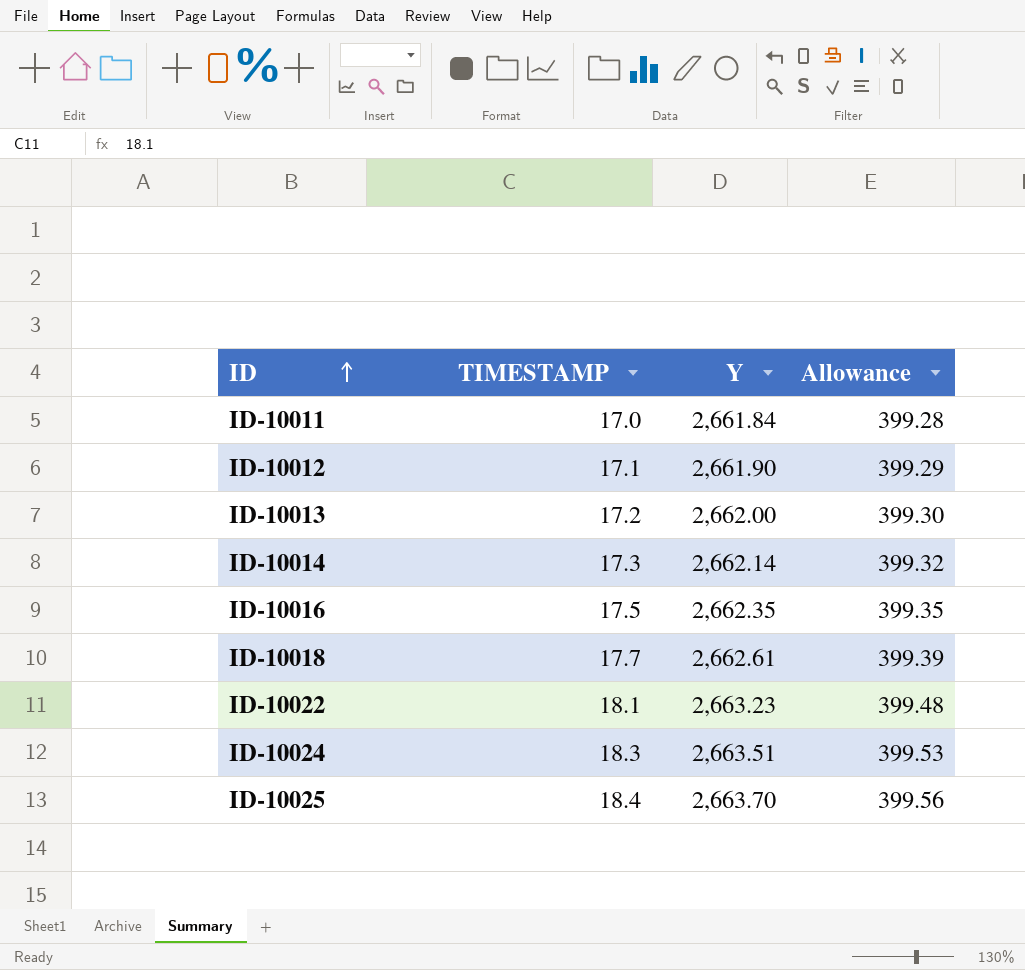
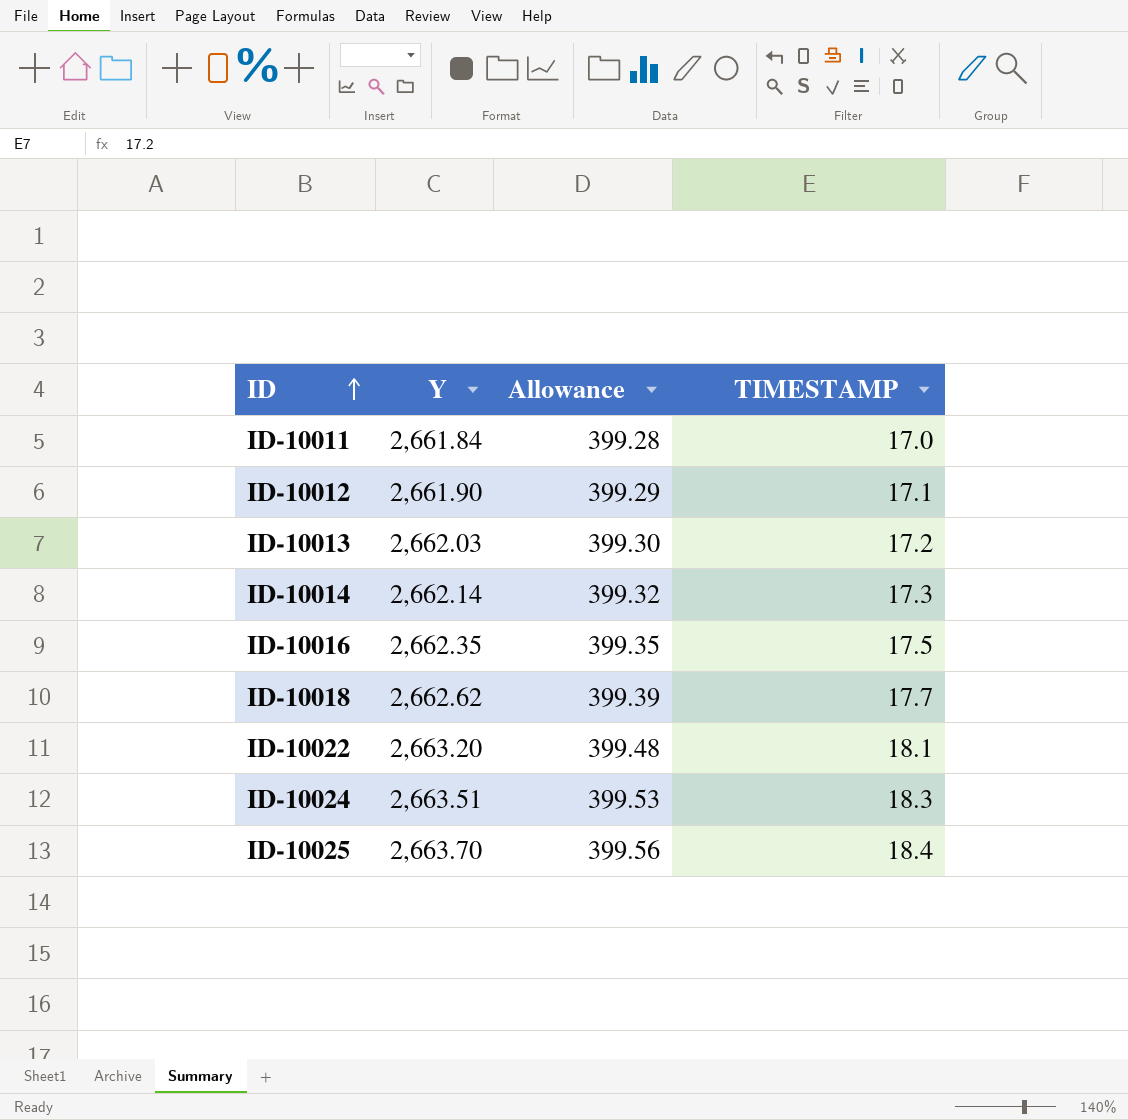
column TIMESTAMP | position: 2 -> 4
ID-10013 | Y: 2,662.00 -> 2,662.03
ID-10018 | Y: 2,662.61 -> 2,662.62
ID-10022 | Y: 2,663.23 -> 2,663.20

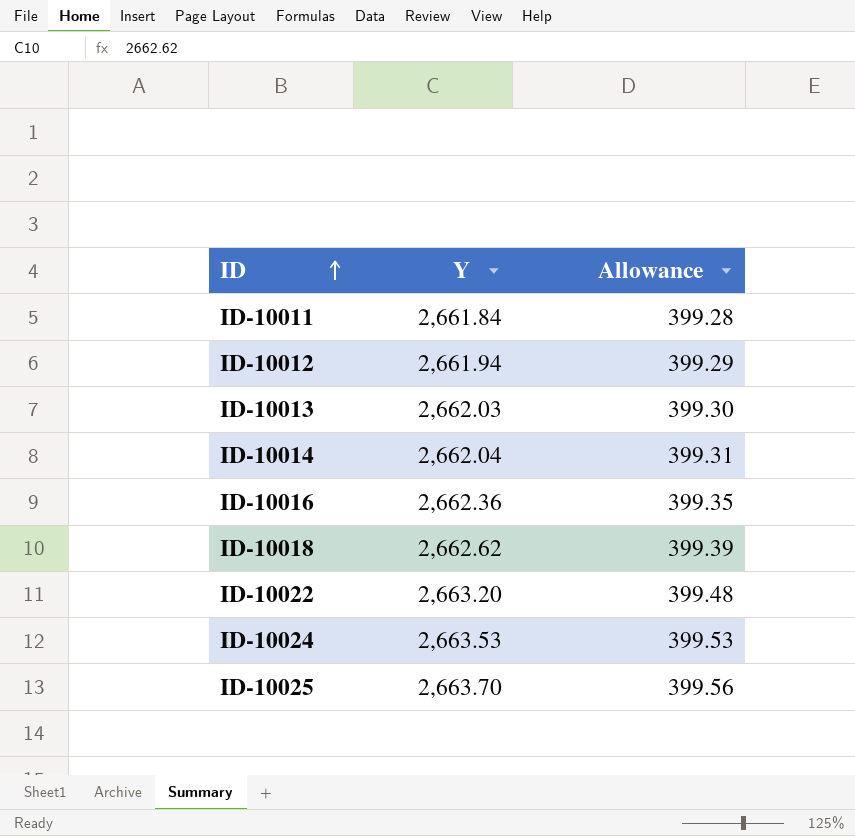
column TIMESTAMP | position: 4 -> none
ID-10012 | Y: 2,661.90 -> 2,661.94
ID-10014 | Y: 2,662.14 -> 2,662.04
ID-10014 | Allowance: 399.32 -> 399.31
ID-10016 | Y: 2,662.35 -> 2,662.36
ID-10024 | Y: 2,663.51 -> 2,663.53

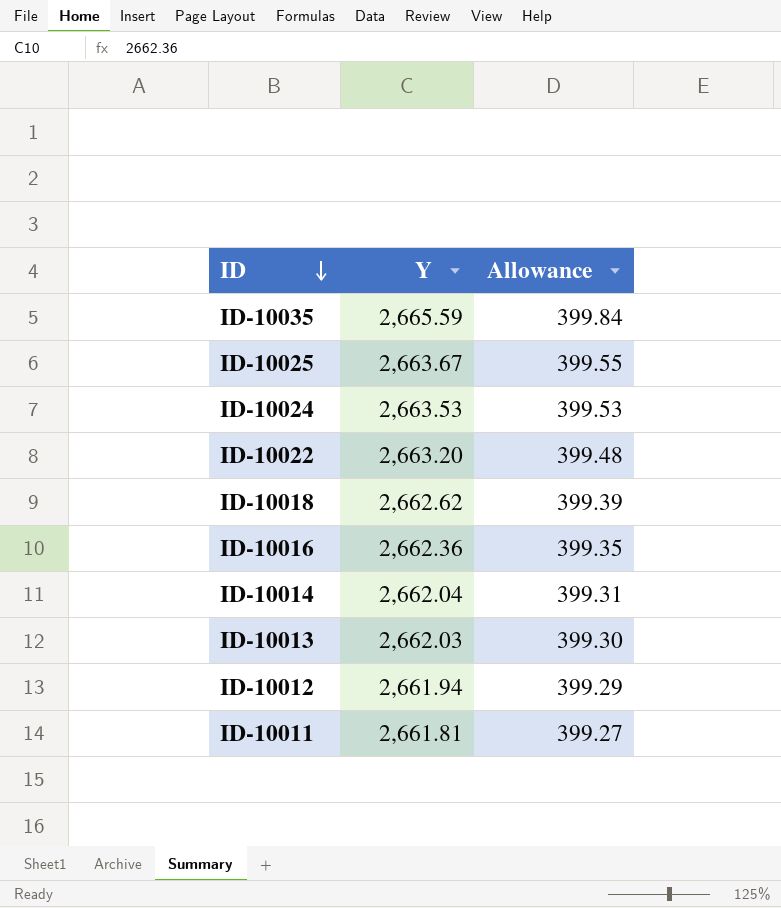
row order: ID ascending -> ID descending
row ID-10035: none -> 2,665.59 | 399.84
ID-10025 | Y: 2,663.70 -> 2,663.67
ID-10025 | Allowance: 399.56 -> 399.55
ID-10011 | Y: 2,661.84 -> 2,661.81
ID-10011 | Allowance: 399.28 -> 399.27

